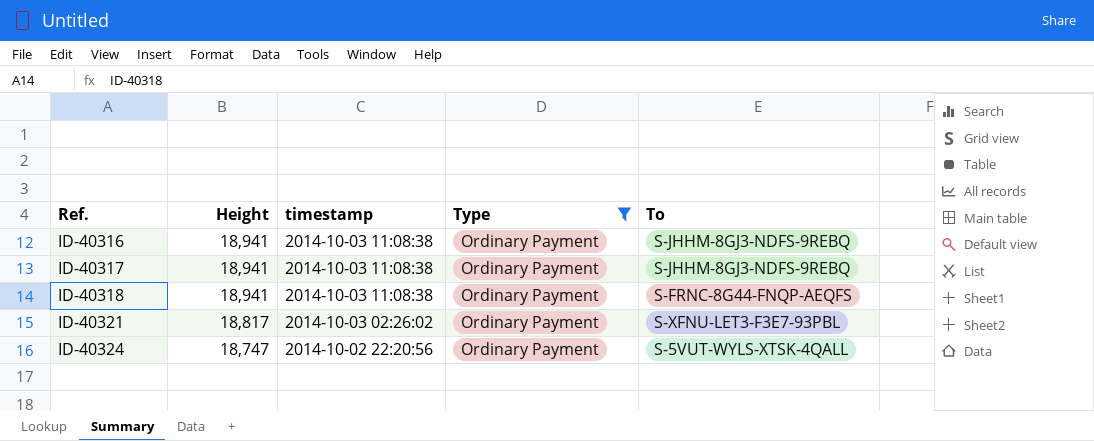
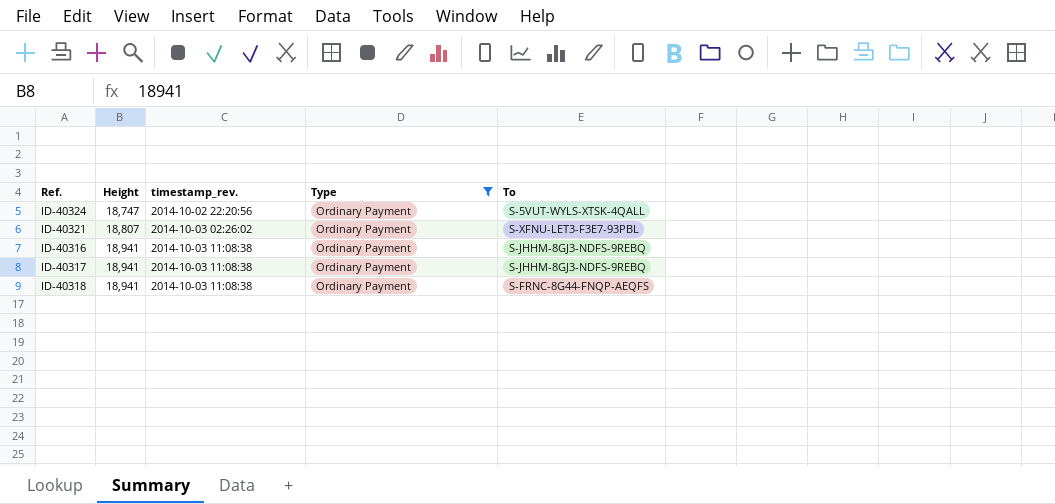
row order: Ref. ascending -> Height ascending
column name: timestamp -> timestamp_rev.
ID-40321 | Height: 18,817 -> 18,807

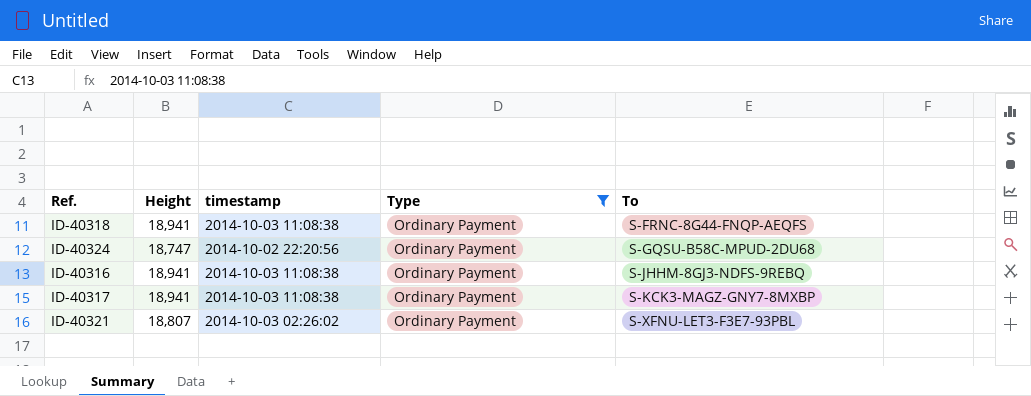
row order: Height ascending -> To ascending
column name: timestamp_rev. -> timestamp
ID-40324 | To: S-5VUT-WYLS-XTSK-4QALL -> S-GQSU-B58C-MPUD-2DU68
ID-40317 | To: S-JHHM-8GJ3-NDFS-9REBQ -> S-KCK3-MAGZ-GNY7-8MXBP

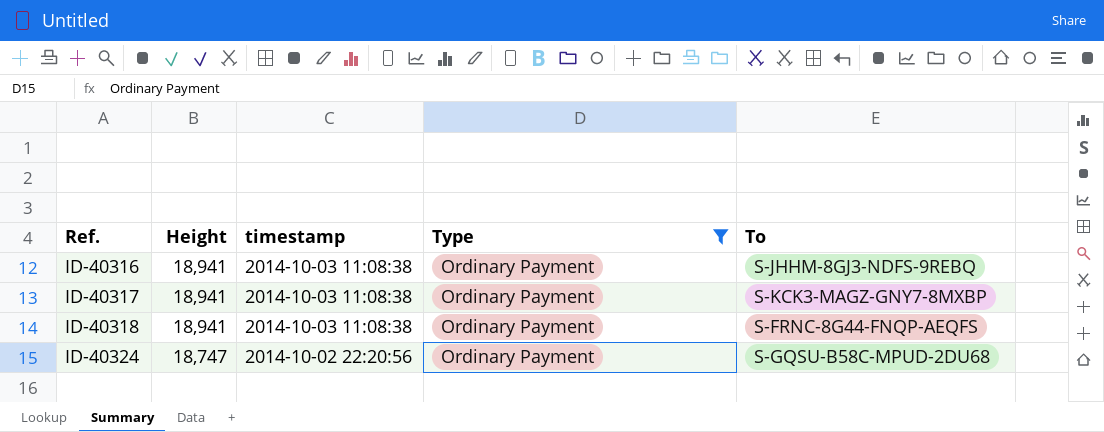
row order: To ascending -> Ref. ascending
row ID-40321: 18,807 | 2014-10-03 02:26:02 | Ordinary Payment | S-XFNU-LET3-F3E7-93PBL -> none

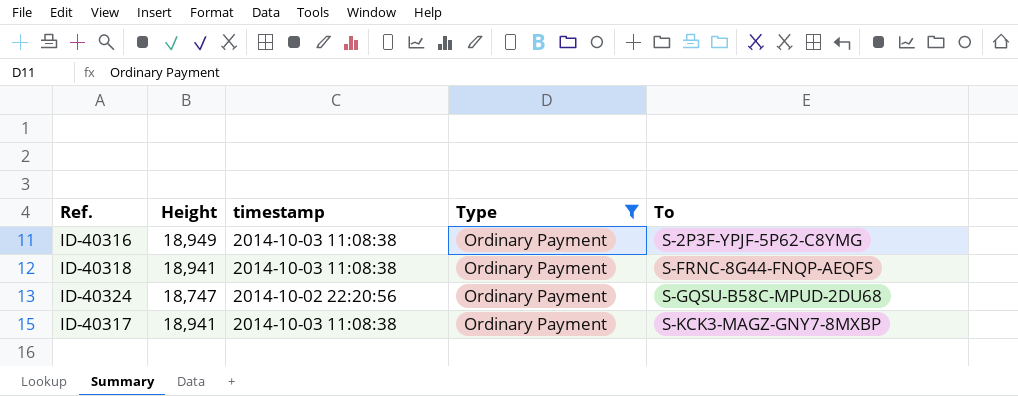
row order: Ref. ascending -> To ascending
ID-40316 | Height: 18,941 -> 18,949
ID-40316 | To: S-JHHM-8GJ3-NDFS-9REBQ -> S-2P3F-YPJF-5P62-C8YMG

